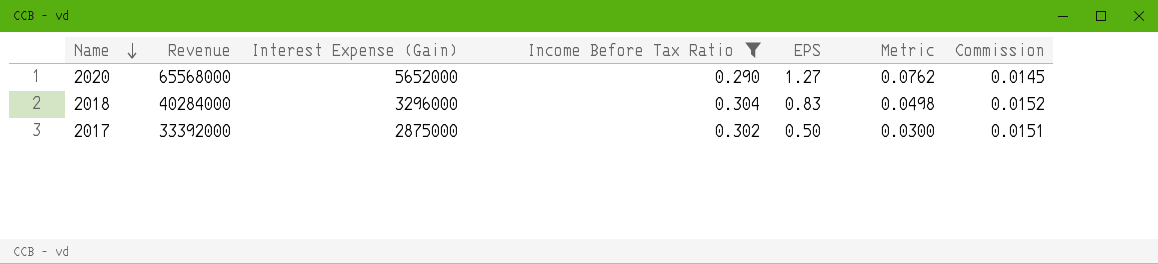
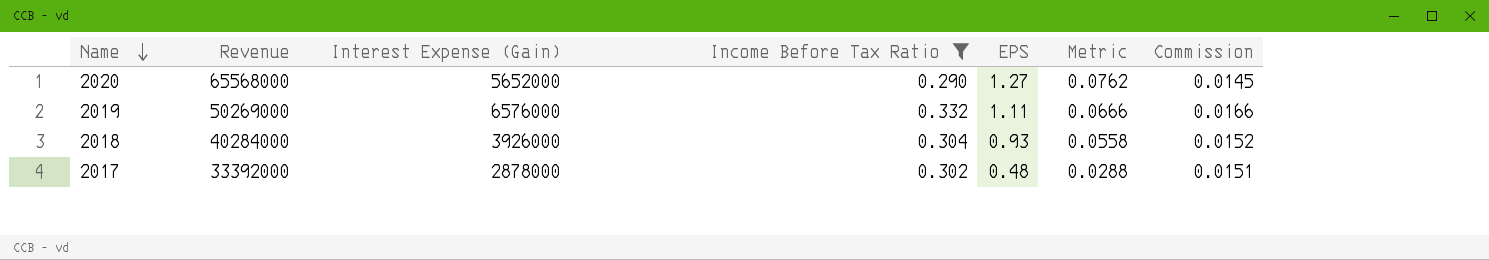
row 2019: none -> 50269000 | 6576000 | 0.332 | 1.11 | 0.0666 | 0.0166
2018 | Interest Expense (Gain): 3296000 -> 3926000
2018 | EPS: 0.83 -> 0.93
2018 | Metric: 0.0498 -> 0.0558
2017 | Interest Expense (Gain): 2875000 -> 2878000
2017 | EPS: 0.50 -> 0.48
2017 | Metric: 0.0300 -> 0.0288

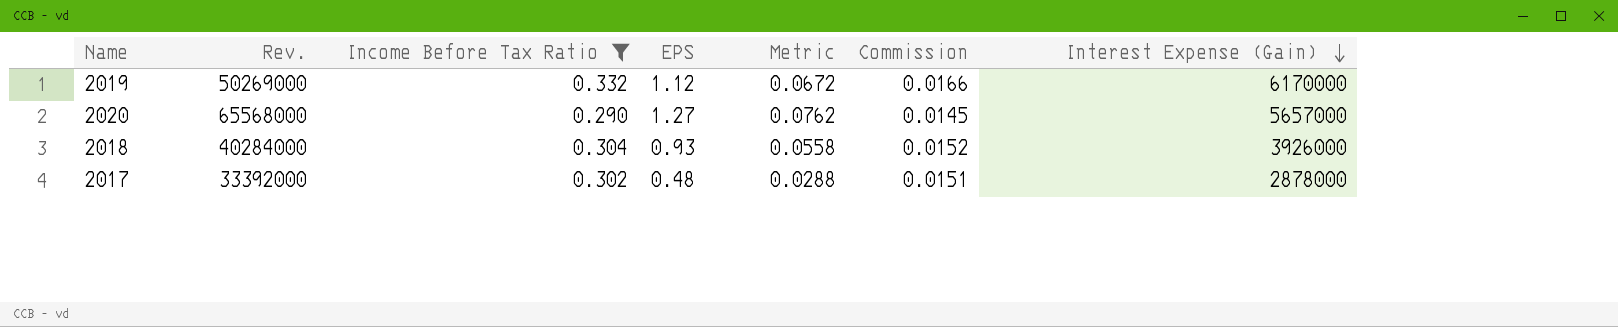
row order: Name descending -> Interest Expense (Gain) descending
column name: Revenue -> Rev.
column Interest Expense (Gain) | position: 3 -> 7
2019 | EPS: 1.11 -> 1.12
2019 | Metric: 0.0666 -> 0.0672
2019 | Interest Expense (Gain): 6576000 -> 6170000
2020 | Interest Expense (Gain): 5652000 -> 5657000

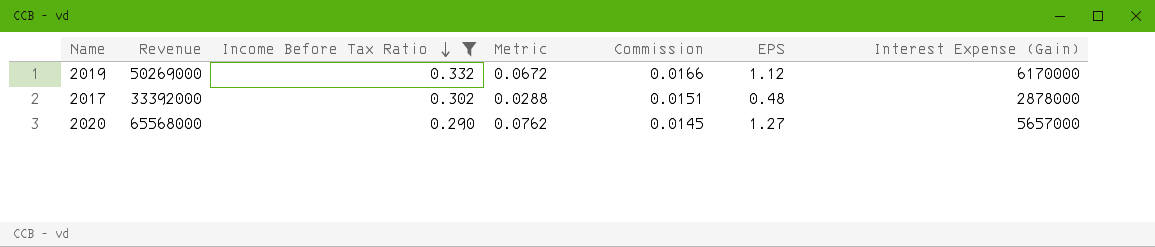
row order: Interest Expense (Gain) descending -> Income Before Tax Ratio descending
column name: Rev. -> Revenue
column EPS | position: 4 -> 6
row 2018: 40284000 | 0.304 | 0.93 | 0.0558 | 0.0152 | 3926000 -> none

